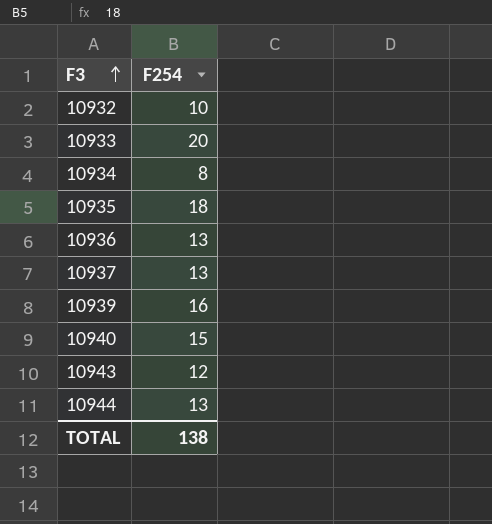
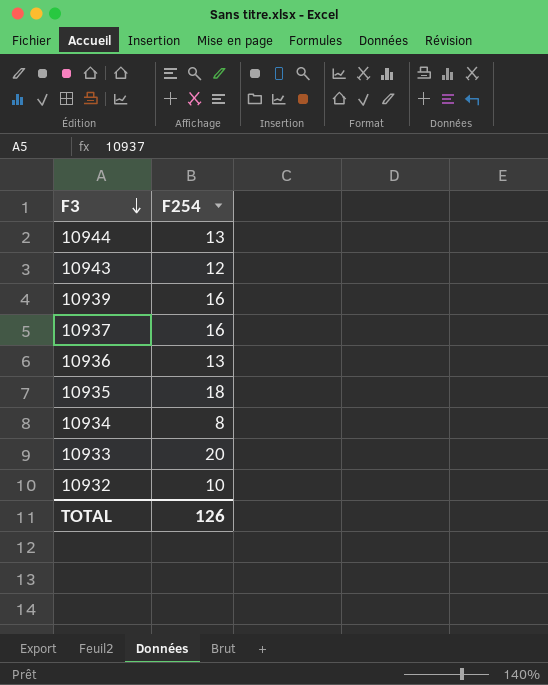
row order: F3 ascending -> F3 descending
row 10940: 15 -> none
10937 | F254: 13 -> 16
TOTAL | F254: 138 -> 126

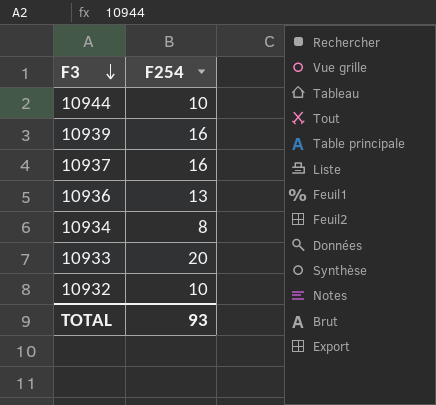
row 10943: 12 -> none
row 10935: 18 -> none
10944 | F254: 13 -> 10
TOTAL | F254: 126 -> 93

